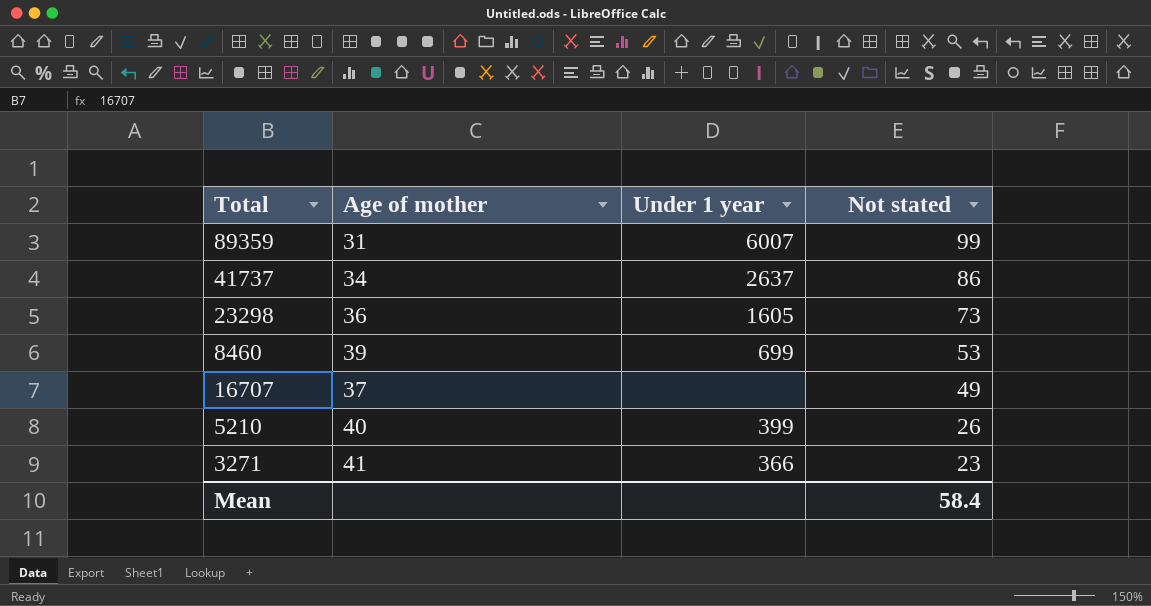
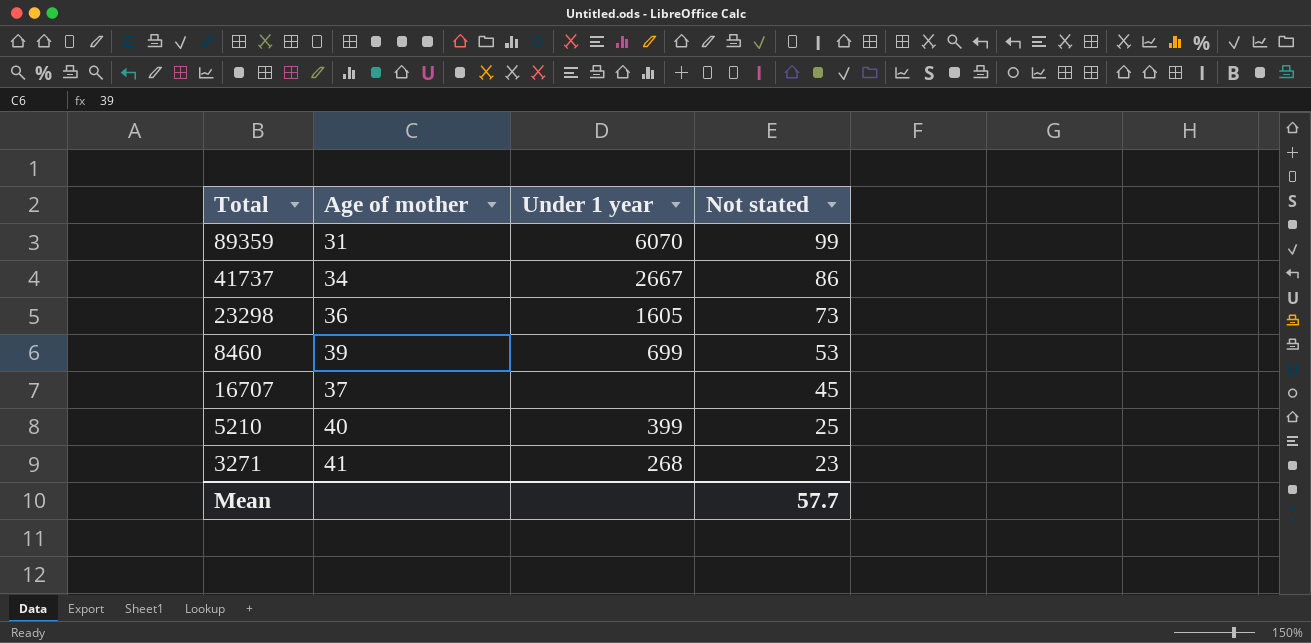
89359 | Under 1 year: 6007 -> 6070
41737 | Under 1 year: 2637 -> 2667
16707 | Not stated: 49 -> 45
5210 | Not stated: 26 -> 25
3271 | Under 1 year: 366 -> 268
Mean | Not stated: 58.4 -> 57.7

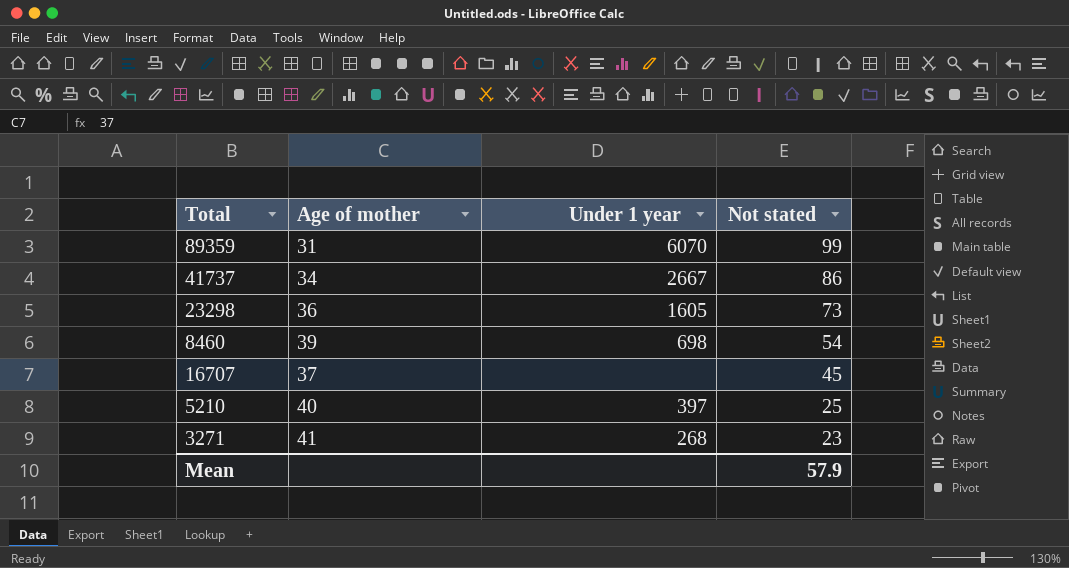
8460 | Under 1 year: 699 -> 698
8460 | Not stated: 53 -> 54
5210 | Under 1 year: 399 -> 397
Mean | Not stated: 57.7 -> 57.9

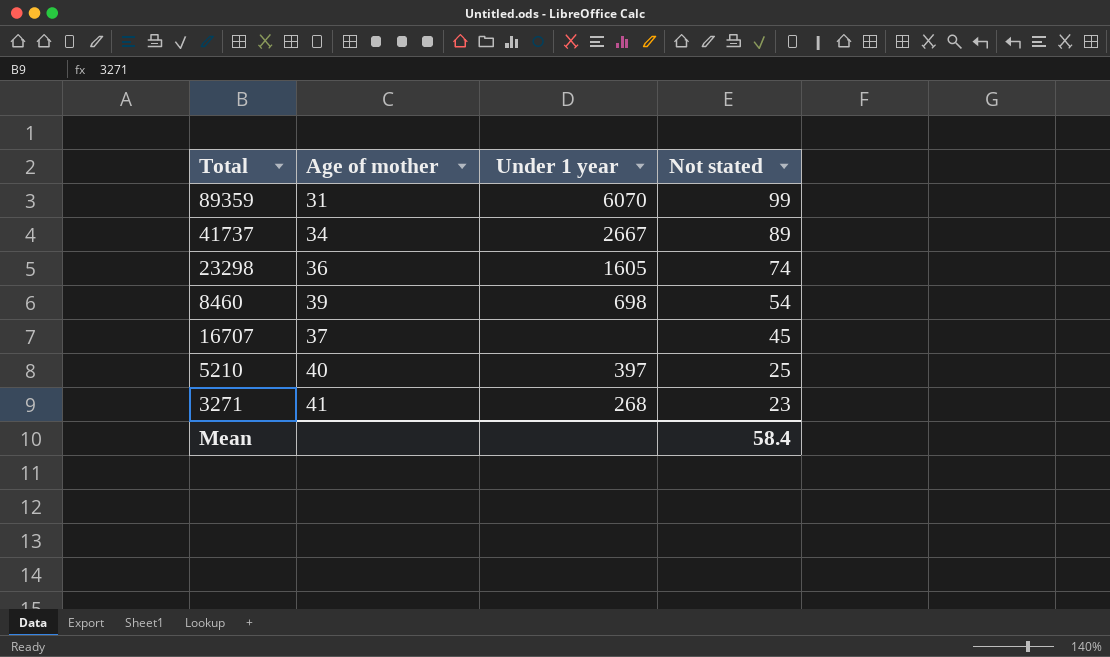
41737 | Not stated: 86 -> 89
23298 | Not stated: 73 -> 74
Mean | Not stated: 57.9 -> 58.4

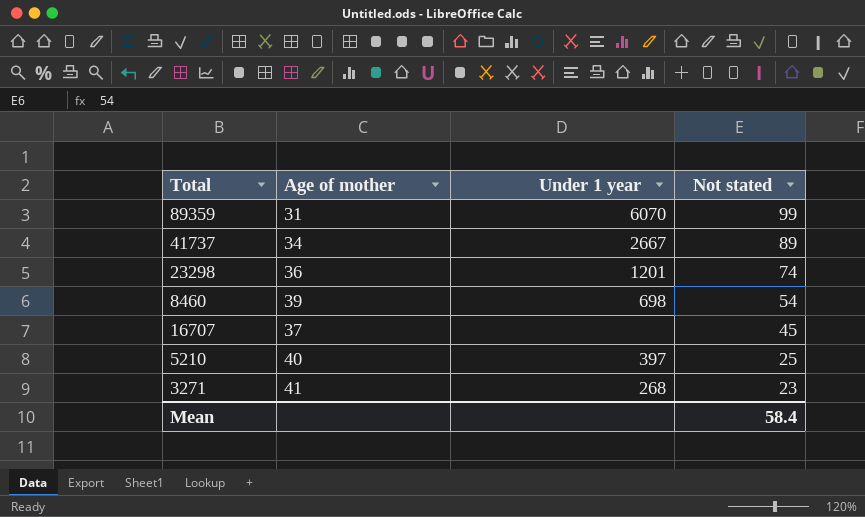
23298 | Under 1 year: 1605 -> 1201

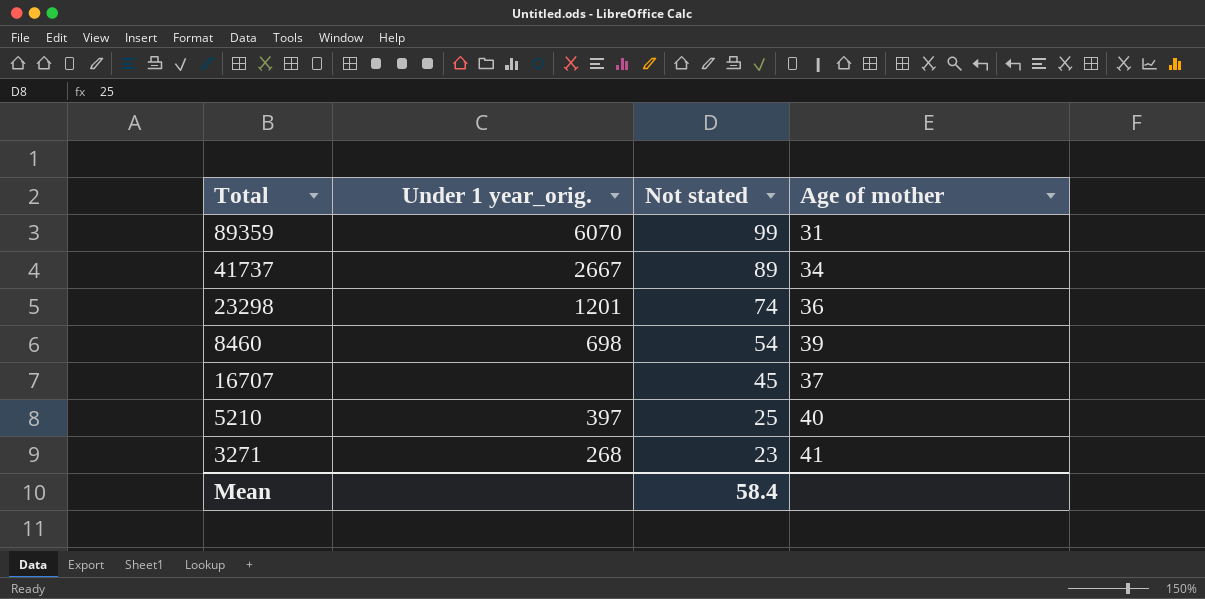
column name: Under 1 year -> Under 1 year_orig.
column Age of mother | position: 2 -> 4

